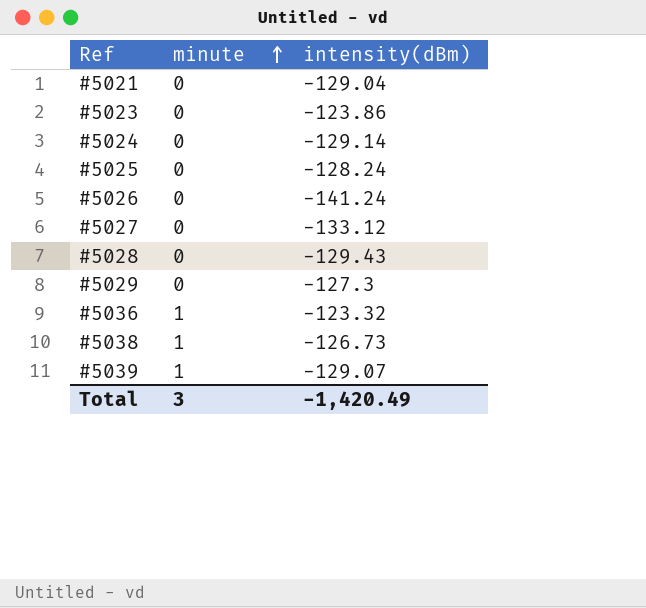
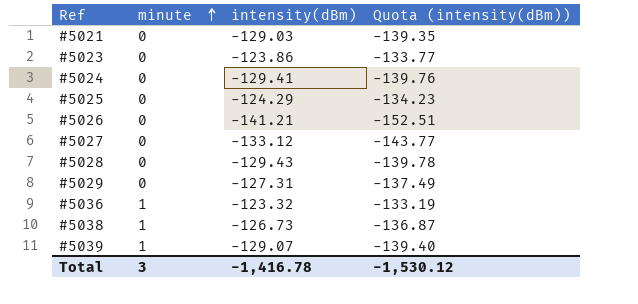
column Quota (intensity(dBm)) | formula: none -> [intensity(dBm)] * 1.08
#5021 | intensity(dBm): -129.04 -> -129.03
#5024 | intensity(dBm): -129.14 -> -129.41
#5025 | intensity(dBm): -128.24 -> -124.29
#5026 | intensity(dBm): -141.24 -> -141.21
#5029 | intensity(dBm): -127.3 -> -127.31
Total | intensity(dBm): -1,420.49 -> -1,416.78

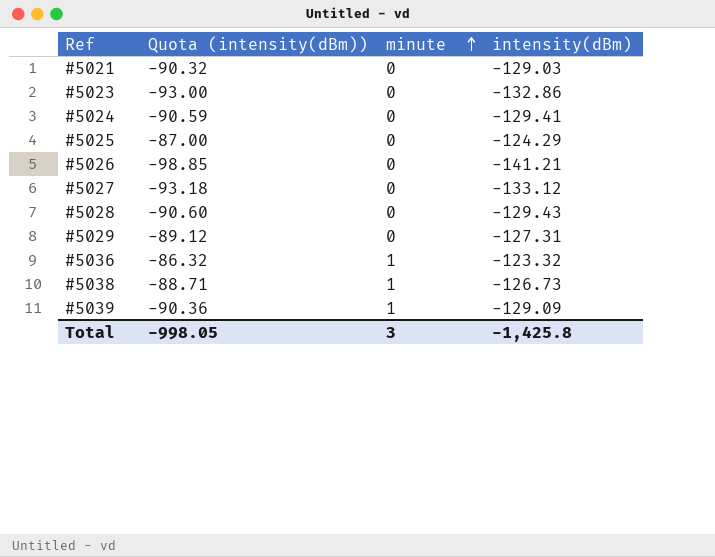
column Quota (intensity(dBm)) | formula: [intensity(dBm)] * 1.08 -> [intensity(dBm)] * 0.7
column Quota (intensity(dBm)) | position: 4 -> 2
#5023 | intensity(dBm): -123.86 -> -132.86
#5039 | intensity(dBm): -129.07 -> -129.09
Total | Quota (intensity(dBm)): -1,530.12 -> -998.05
Total | intensity(dBm): -1,416.78 -> -1,425.8

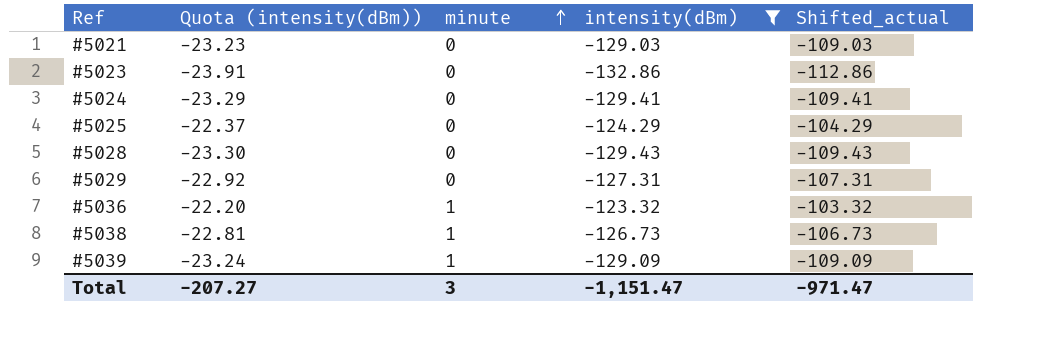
filter: none -> intensity(dBm) >= -132.86
column Quota (intensity(dBm)) | formula: [intensity(dBm)] * 0.7 -> [intensity(dBm)] * 0.18
column Shifted_actual | formula: none -> [intensity(dBm)] + 20
Total | Quota (intensity(dBm)): -998.05 -> -207.27
Total | intensity(dBm): -1,425.8 -> -1,151.47

